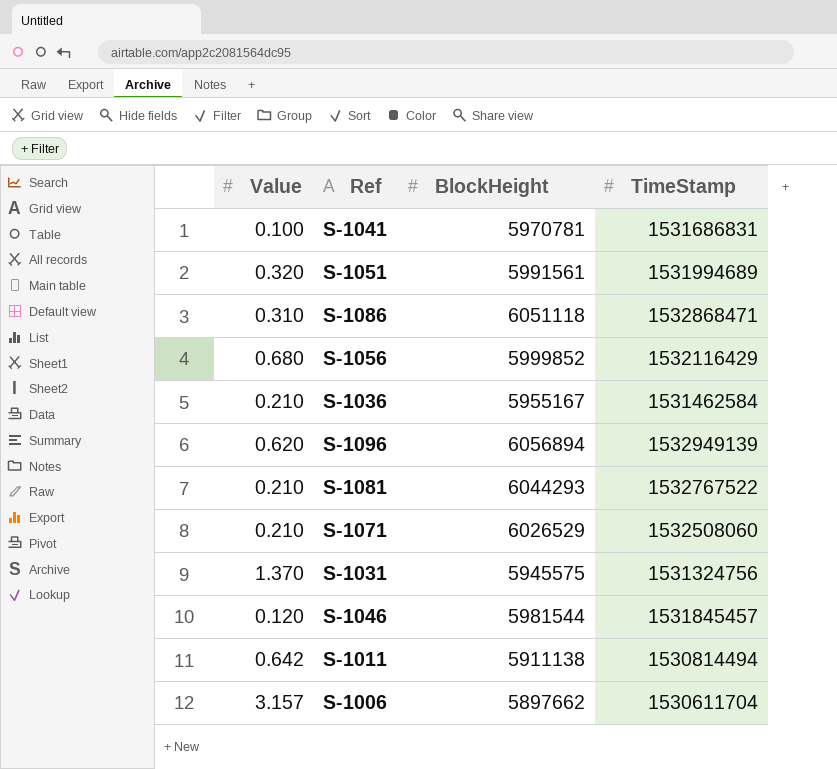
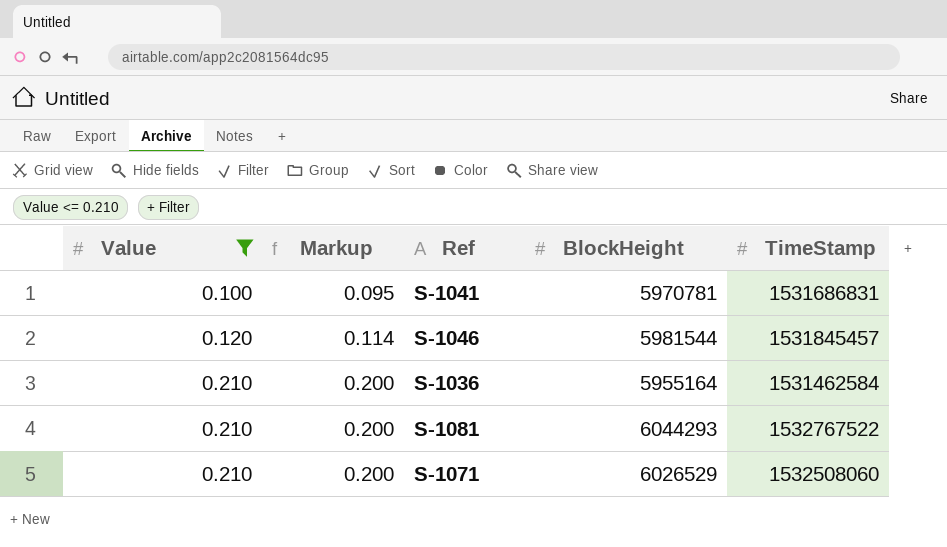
filter: none -> Value <= 0.210
row order: none -> Value ascending
column Markup | formula: none -> [Value] * 0.95
S-1036 | BlockHeight: 5955167 -> 5955164

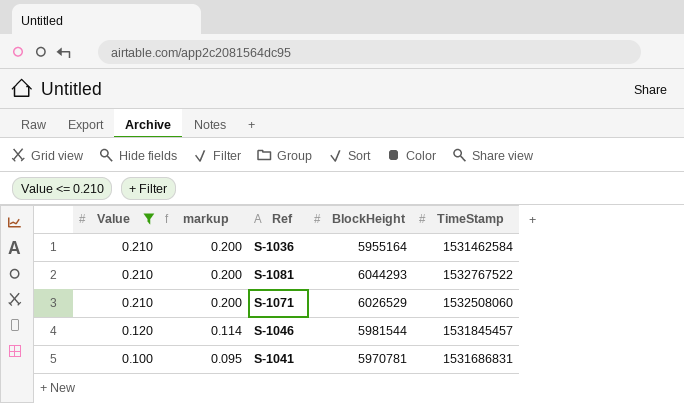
row order: Value ascending -> Value descending
column name: Markup -> markup

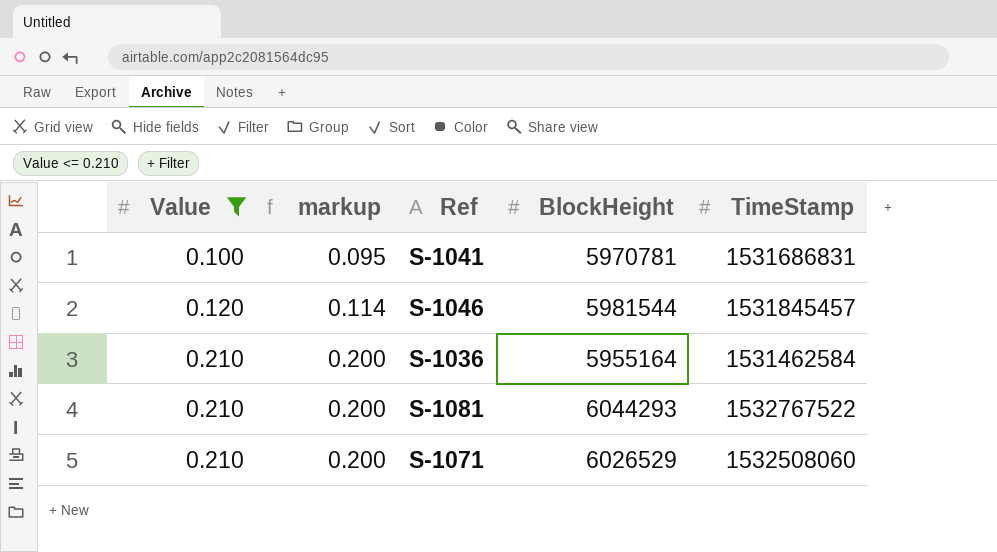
row order: Value descending -> Value ascending

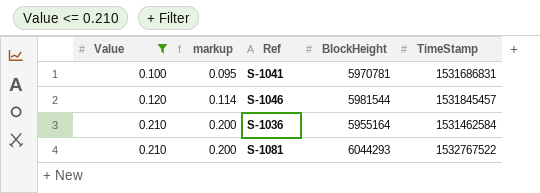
row S-1071: 0.210 | 0.200 | 6026529 | 1532508060 -> none

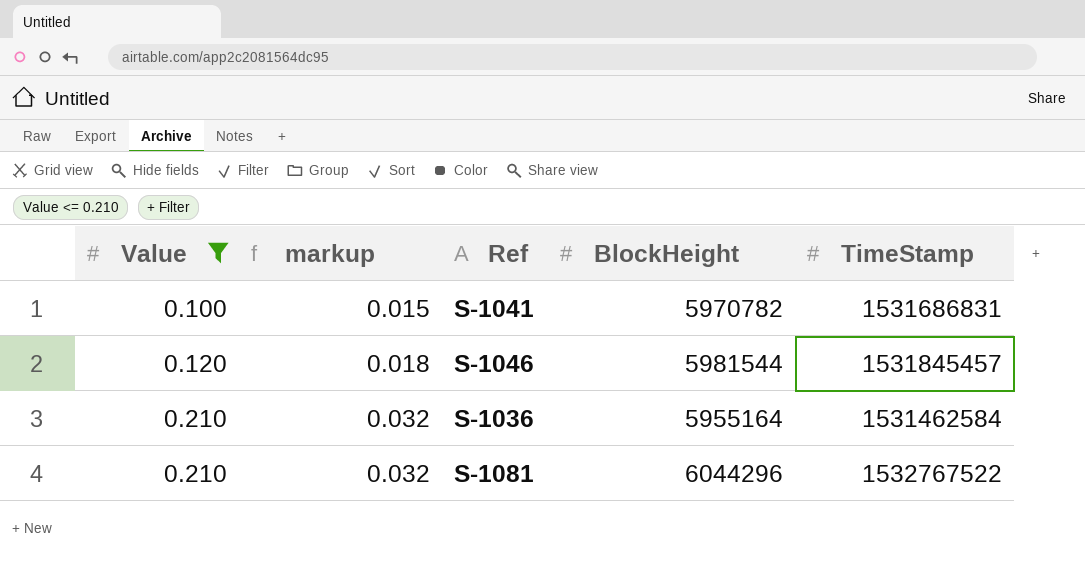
column markup | formula: [Value] * 0.95 -> [Value] * 0.15
S-1041 | BlockHeight: 5970781 -> 5970782
S-1081 | BlockHeight: 6044293 -> 6044296

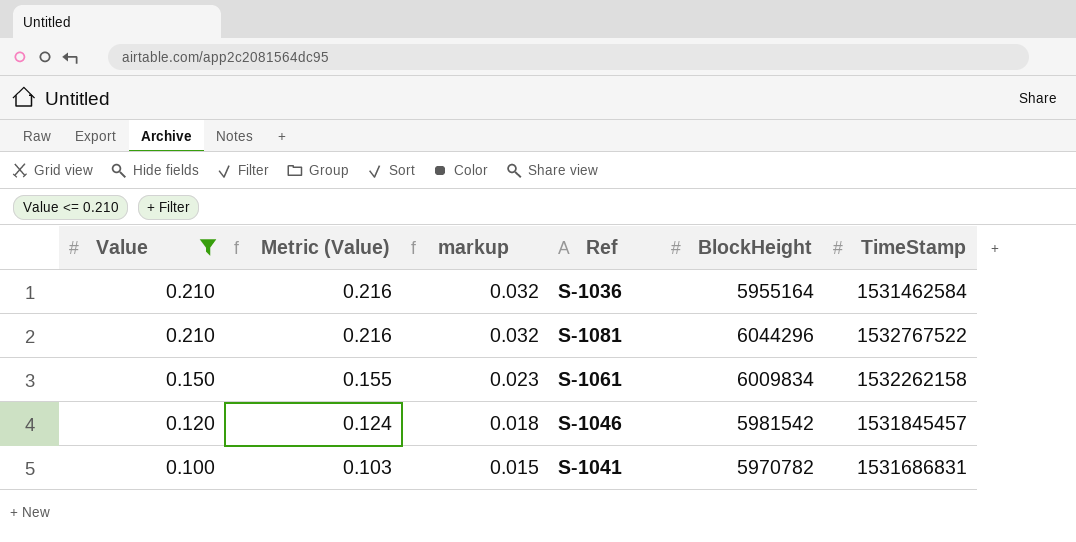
row order: Value ascending -> Value descending
column Metric (Value) | formula: none -> [Value] * 1.03
row S-1061: none -> 0.150 | 0.155 | 0.023 | 6009834 | 1532262158
S-1046 | BlockHeight: 5981544 -> 5981542

